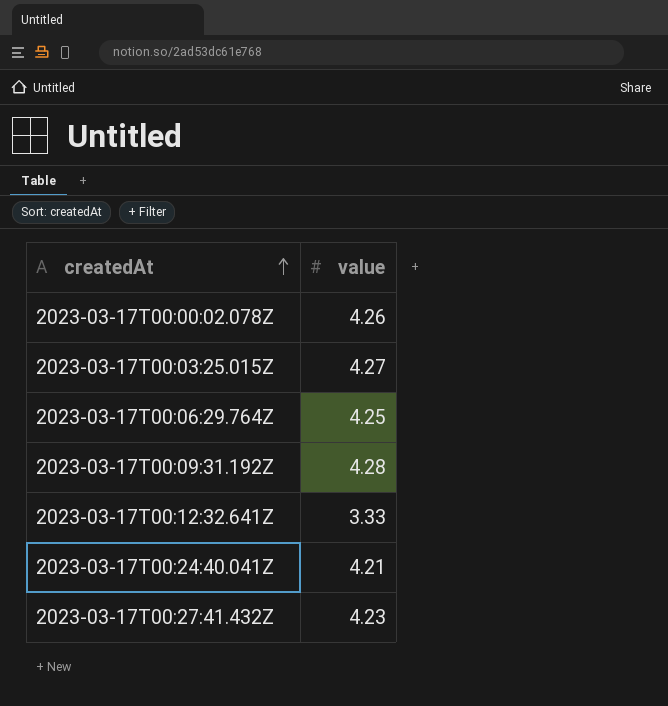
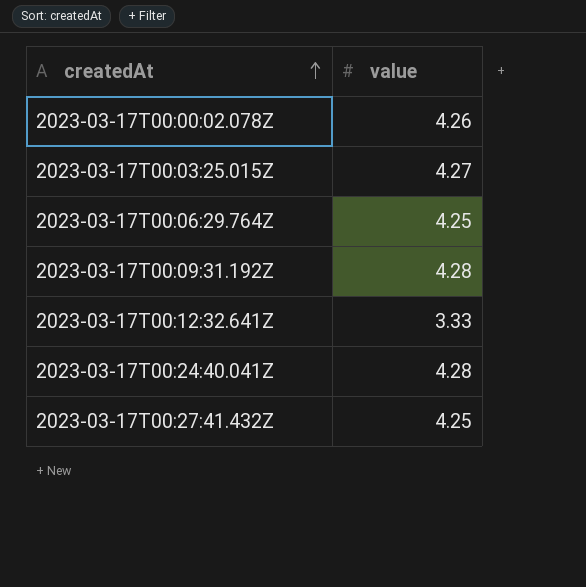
2023-03-17T00:24:40.041Z | value: 4.21 -> 4.28
2023-03-17T00:27:41.432Z | value: 4.23 -> 4.25

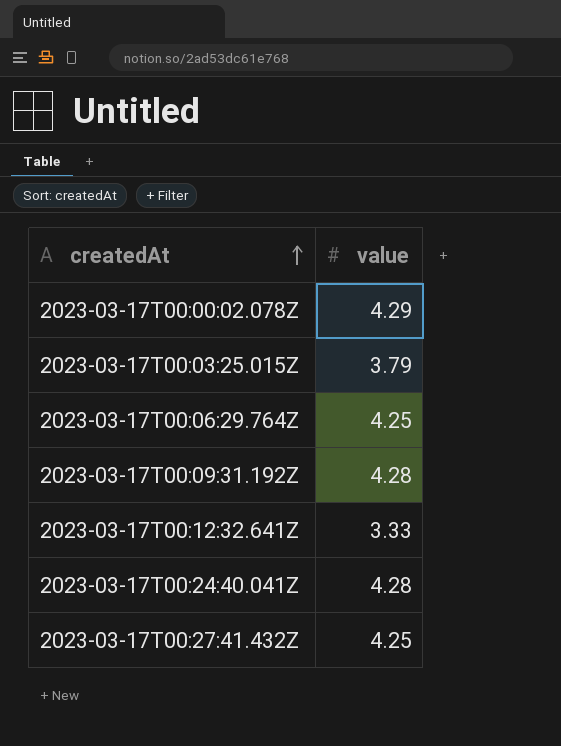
2023-03-17T00:00:02.078Z | value: 4.26 -> 4.29
2023-03-17T00:03:25.015Z | value: 4.27 -> 3.79

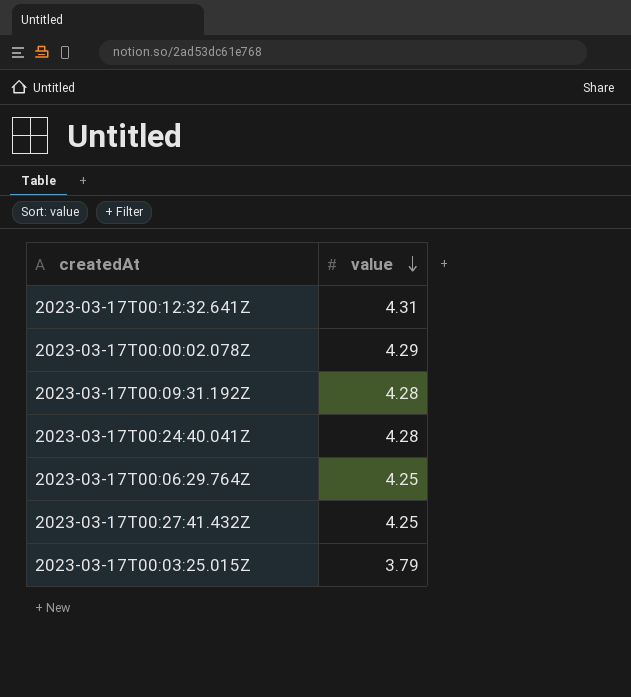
row order: createdAt ascending -> value descending
2023-03-17T00:12:32.641Z | value: 3.33 -> 4.31

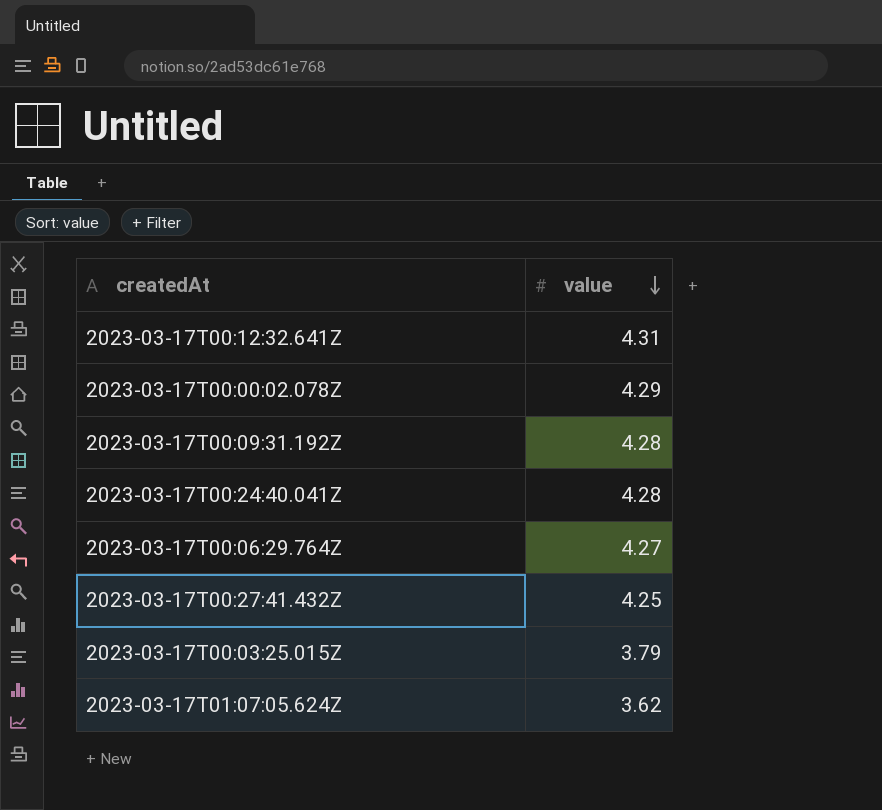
2023-03-17T00:06:29.764Z | value: 4.25 -> 4.27
row 2023-03-17T01:07:05.624Z: none -> 3.62

